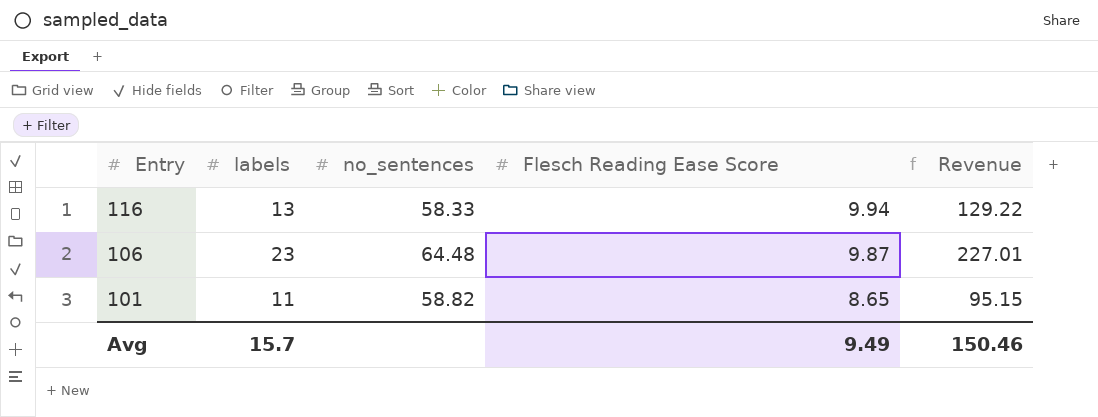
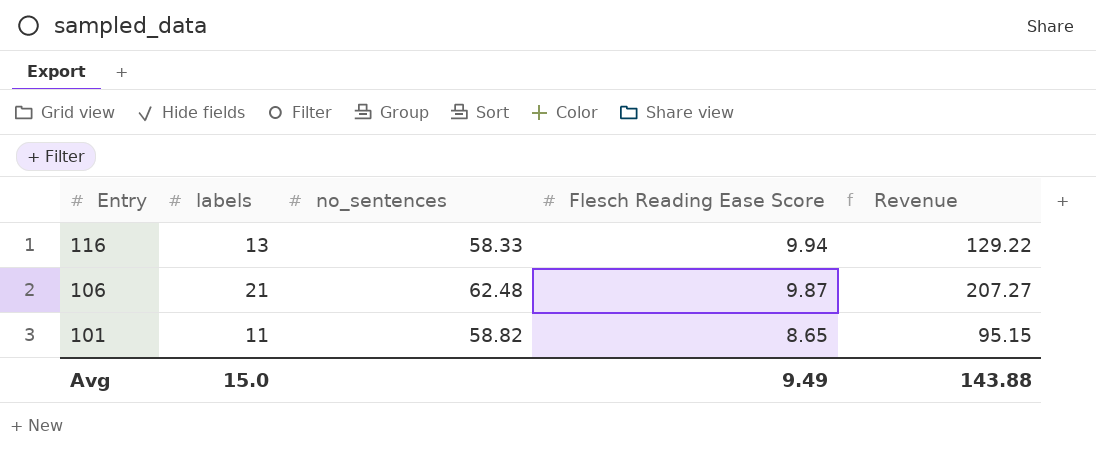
106 | labels: 23 -> 21
106 | no_sentences: 64.48 -> 62.48
106 | Revenue: 227.01 -> 207.27
Avg | labels: 15.7 -> 15.0
Avg | Revenue: 150.46 -> 143.88

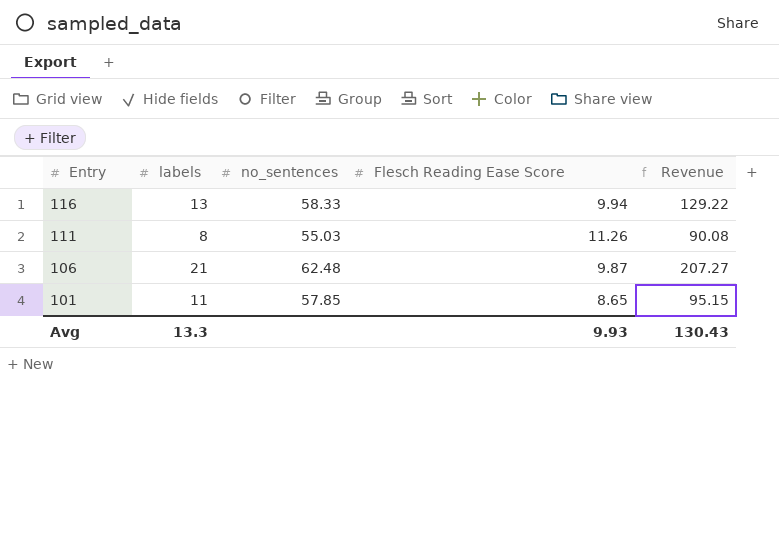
row 111: none -> 8 | 55.03 | 11.26 | 90.08
101 | no_sentences: 58.82 -> 57.85
Avg | labels: 15.0 -> 13.3
Avg | Flesch Reading Ease Score: 9.49 -> 9.93
Avg | Revenue: 143.88 -> 130.43

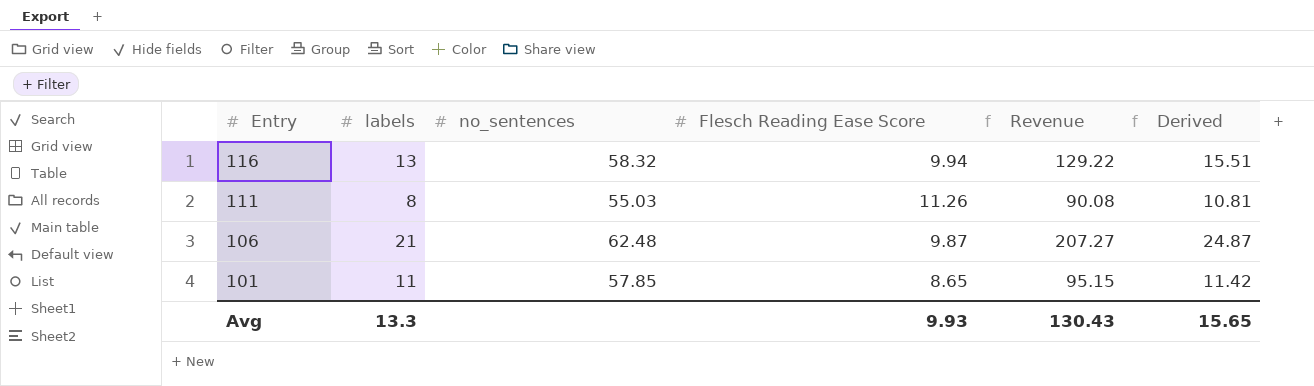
column Derived | formula: none -> [Revenue] * 0.12
116 | no_sentences: 58.33 -> 58.32

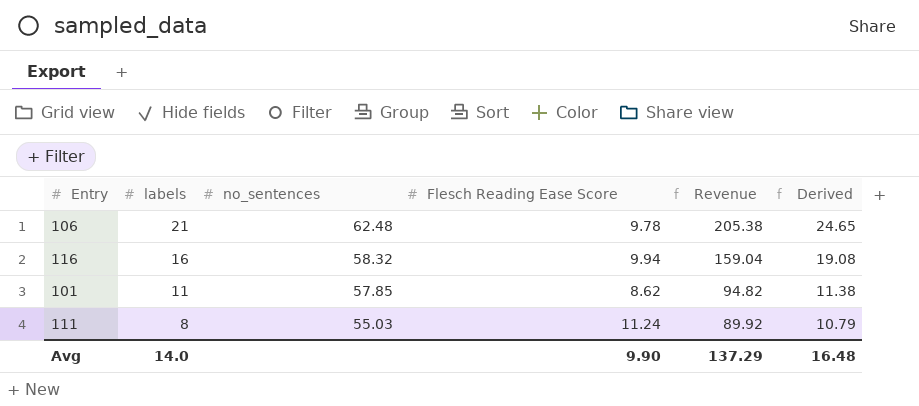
row order: Entry descending -> labels descending
106 | Flesch Reading Ease Score: 9.87 -> 9.78
106 | Revenue: 207.27 -> 205.38
106 | Derived: 24.87 -> 24.65
116 | labels: 13 -> 16
116 | Revenue: 129.22 -> 159.04
116 | Derived: 15.51 -> 19.08
101 | Flesch Reading Ease Score: 8.65 -> 8.62
101 | Revenue: 95.15 -> 94.82
101 | Derived: 11.42 -> 11.38
111 | Flesch Reading Ease Score: 11.26 -> 11.24
111 | Revenue: 90.08 -> 89.92
111 | Derived: 10.81 -> 10.79
Avg | labels: 13.3 -> 14.0
Avg | Flesch Reading Ease Score: 9.93 -> 9.90
Avg | Revenue: 130.43 -> 137.29
Avg | Derived: 15.65 -> 16.48

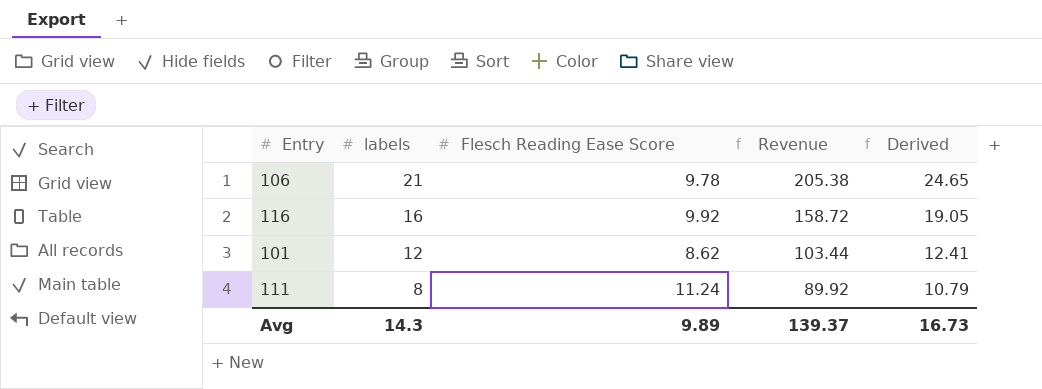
column no_sentences | position: 3 -> none
116 | Flesch Reading Ease Score: 9.94 -> 9.92
116 | Revenue: 159.04 -> 158.72
116 | Derived: 19.08 -> 19.05
101 | labels: 11 -> 12
101 | Revenue: 94.82 -> 103.44
101 | Derived: 11.38 -> 12.41
Avg | labels: 14.0 -> 14.3
Avg | Flesch Reading Ease Score: 9.90 -> 9.89
Avg | Revenue: 137.29 -> 139.37
Avg | Derived: 16.48 -> 16.73

